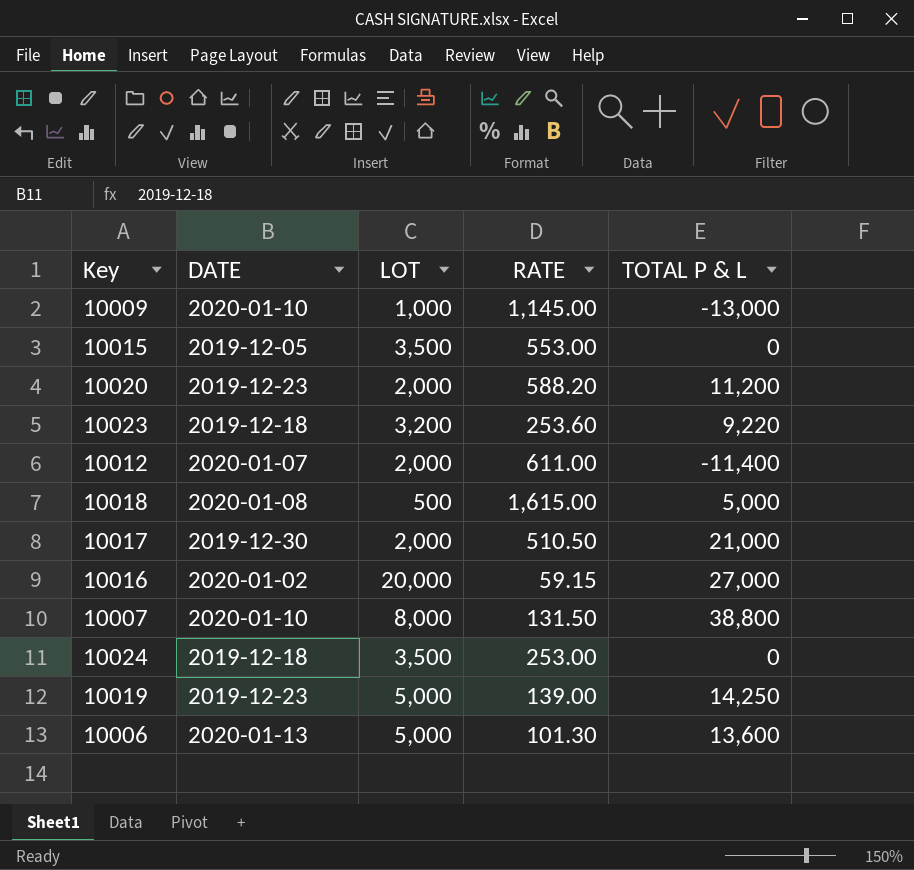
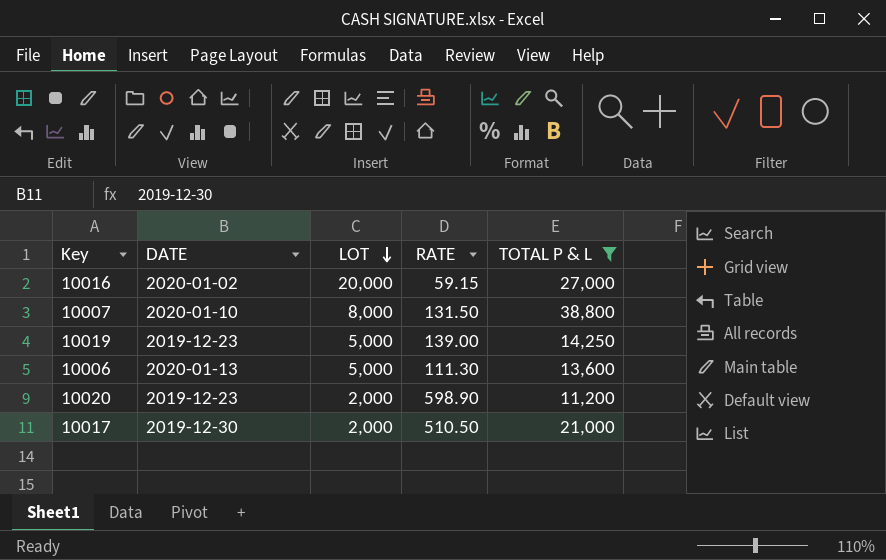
filter: none -> TOTAL P & L >= 11,200
row order: none -> LOT descending
10006 | RATE: 101.30 -> 111.30
10020 | RATE: 588.20 -> 598.90

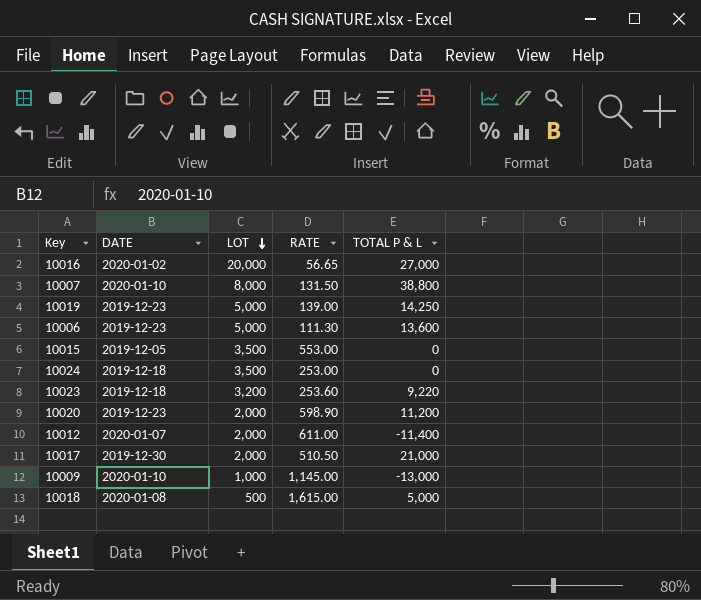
filter: TOTAL P & L >= 11,200 -> none
10016 | RATE: 59.15 -> 56.65
10006 | DATE: 2020-01-13 -> 2019-12-23

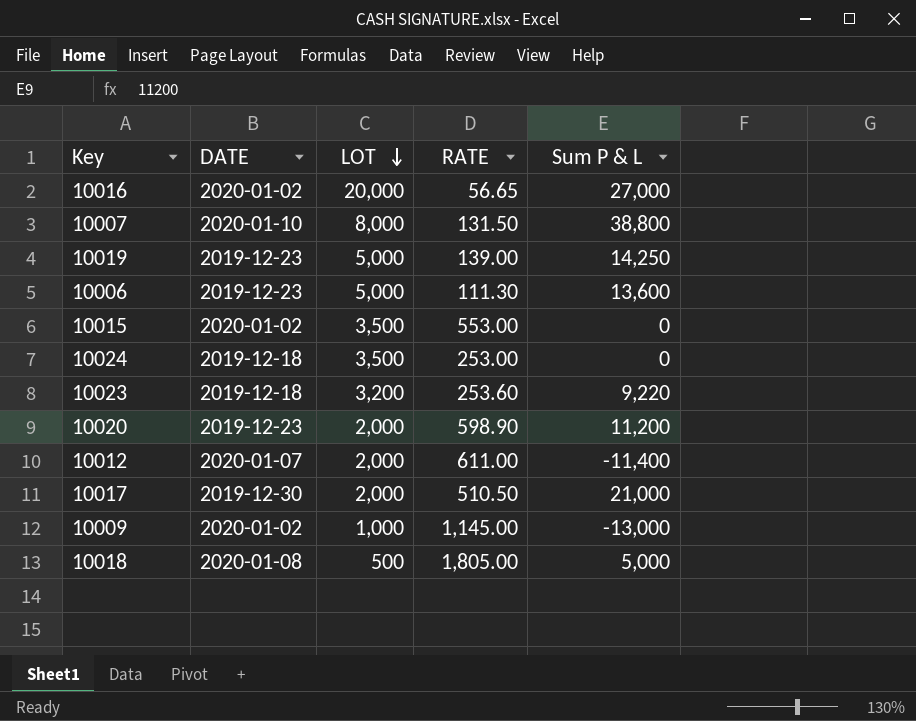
column name: TOTAL P & L -> Sum P & L
10015 | DATE: 2019-12-05 -> 2020-01-02
10009 | DATE: 2020-01-10 -> 2020-01-02
10018 | RATE: 1,615.00 -> 1,805.00

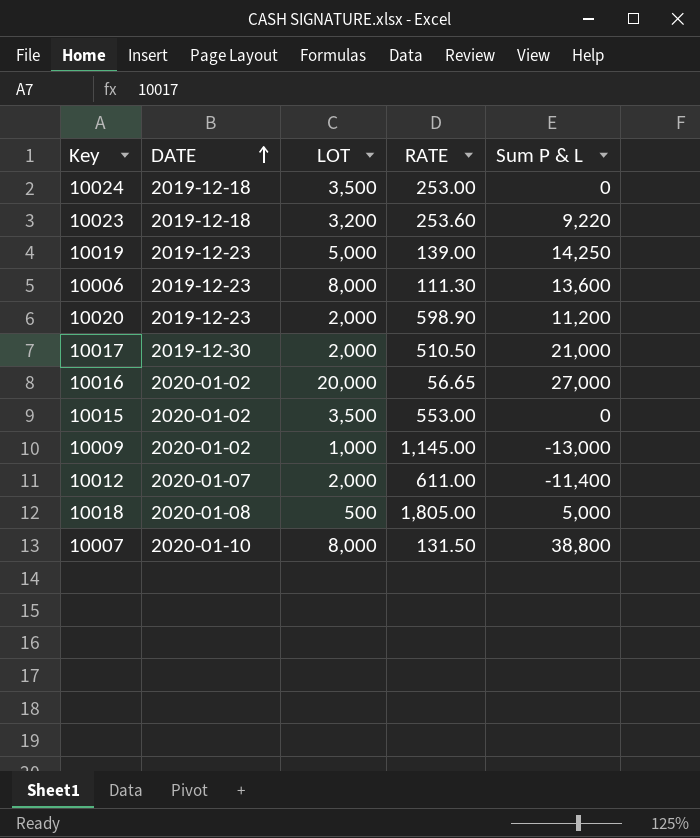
row order: LOT descending -> DATE ascending
10006 | LOT: 5,000 -> 8,000

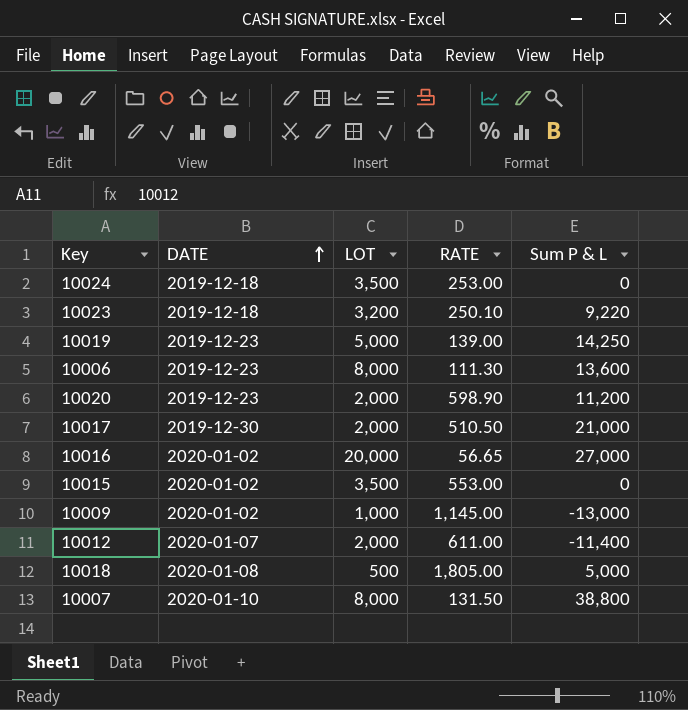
10023 | RATE: 253.60 -> 250.10

